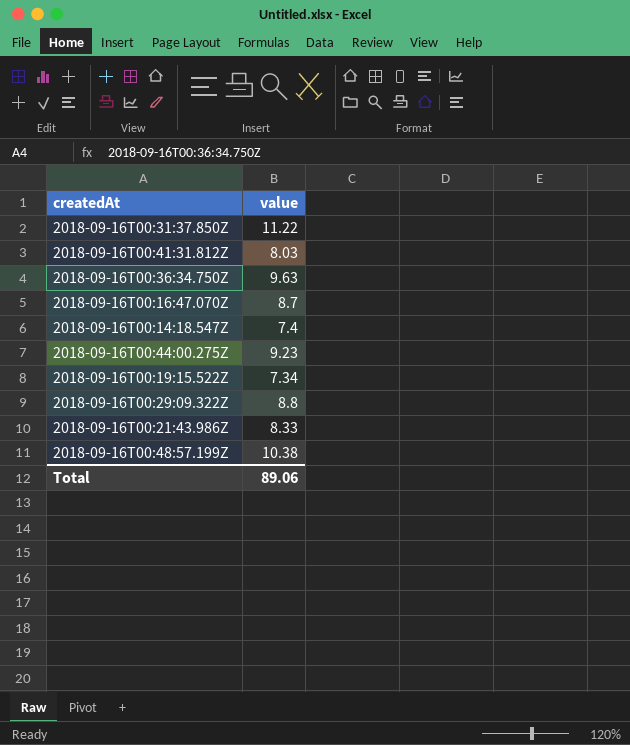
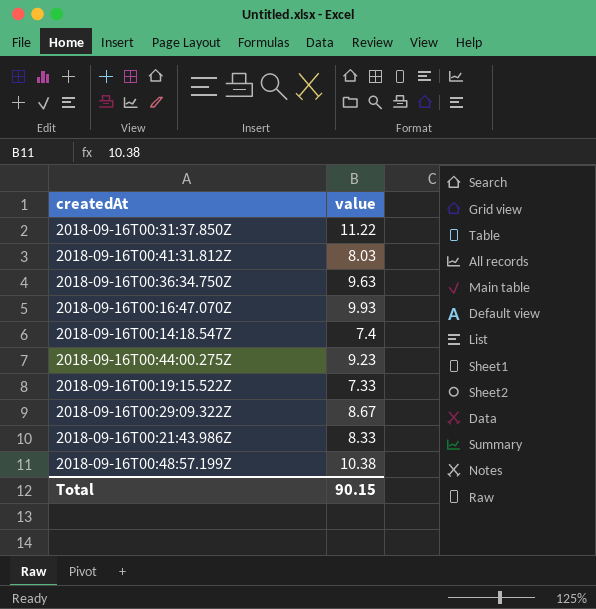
2018-09-16T00:16:47.070Z | value: 8.7 -> 9.93
2018-09-16T00:19:15.522Z | value: 7.34 -> 7.33
2018-09-16T00:29:09.322Z | value: 8.8 -> 8.67
Total | value: 89.06 -> 90.15

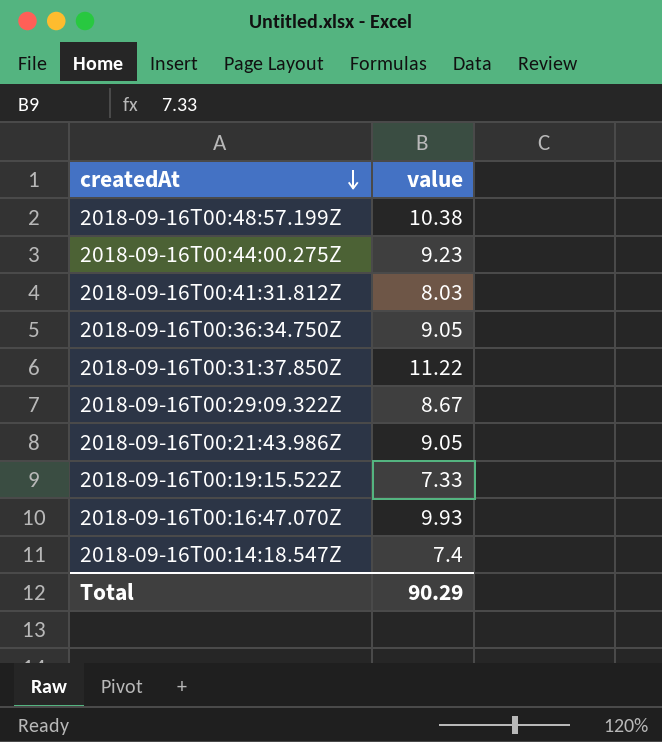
row order: none -> createdAt descending
2018-09-16T00:36:34.750Z | value: 9.63 -> 9.05
2018-09-16T00:21:43.986Z | value: 8.33 -> 9.05
Total | value: 90.15 -> 90.29

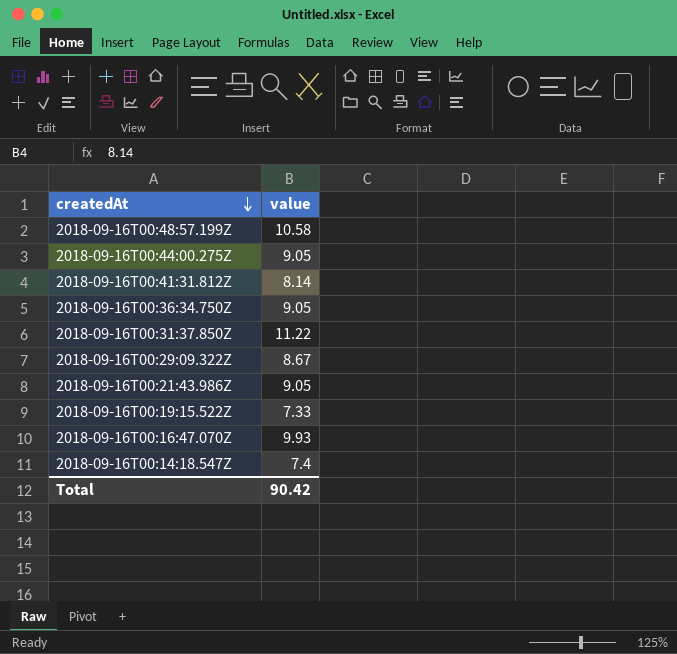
2018-09-16T00:48:57.199Z | value: 10.38 -> 10.58
2018-09-16T00:44:00.275Z | value: 9.23 -> 9.05
2018-09-16T00:41:31.812Z | value: 8.03 -> 8.14
Total | value: 90.29 -> 90.42

